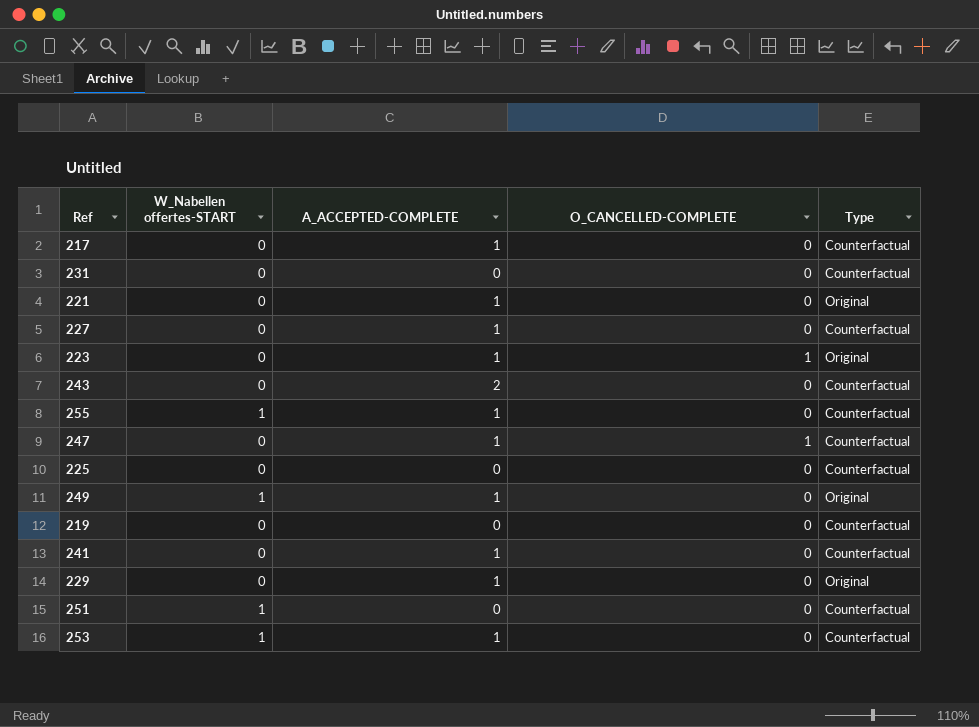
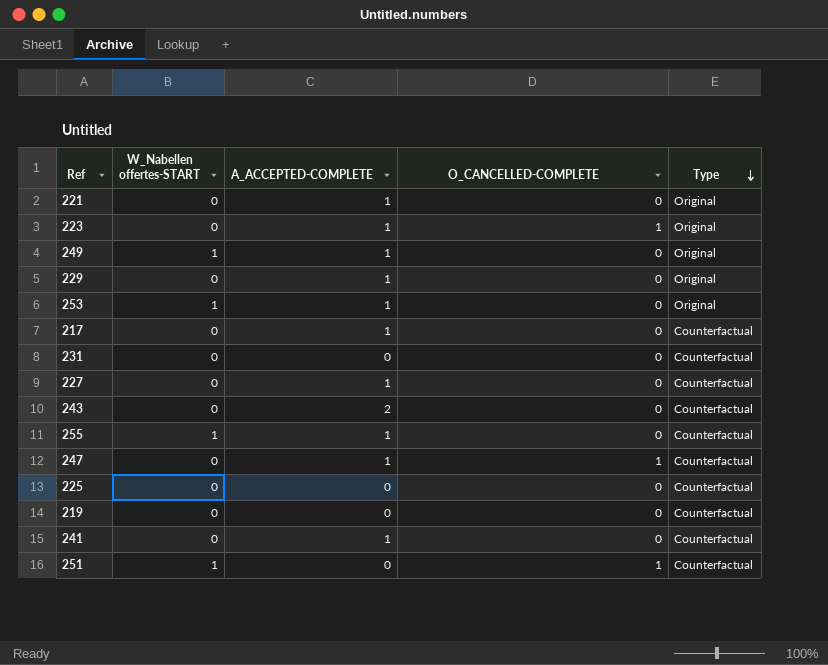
row order: none -> Type descending
253 | Type: Counterfactual -> Original
251 | O_CANCELLED-COMPLETE: 0 -> 1

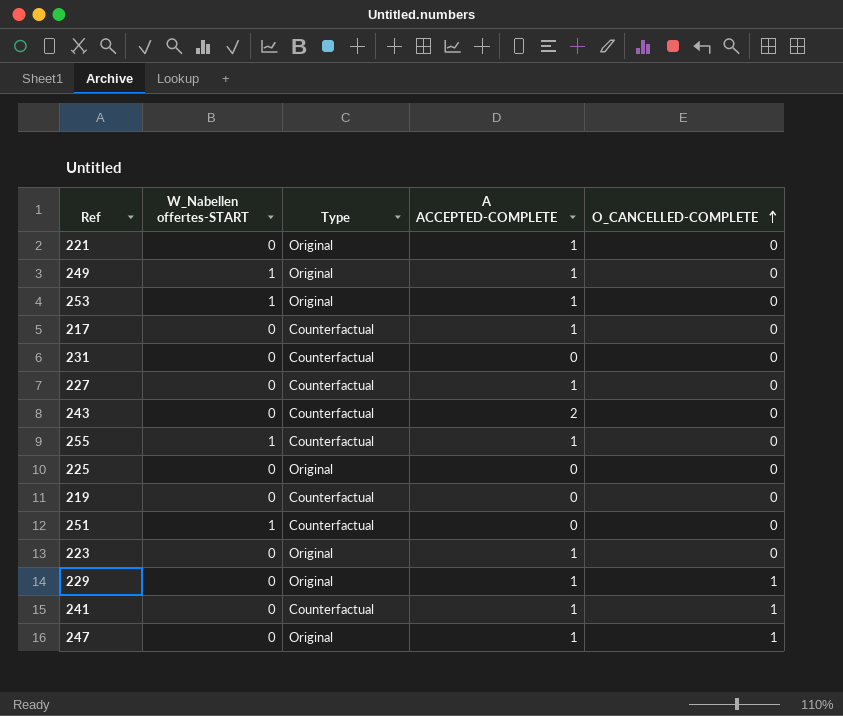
row order: Type descending -> O_CANCELLED-COMPLETE ascending
column Type | position: 5 -> 3
column name: A_ACCEPTED-COMPLETE -> A ACCEPTED-COMPLETE
225 | Type: Counterfactual -> Original
251 | O_CANCELLED-COMPLETE: 1 -> 0
223 | O_CANCELLED-COMPLETE: 1 -> 0
229 | O_CANCELLED-COMPLETE: 0 -> 1
241 | O_CANCELLED-COMPLETE: 0 -> 1
247 | Type: Counterfactual -> Original

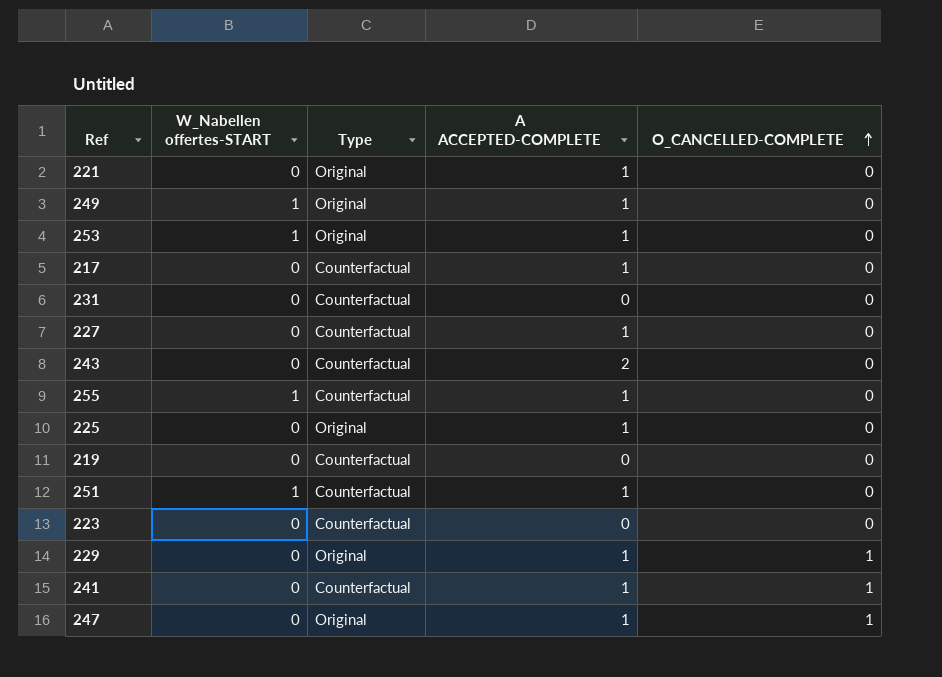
225 | A ACCEPTED-COMPLETE: 0 -> 1
251 | A ACCEPTED-COMPLETE: 0 -> 1
223 | Type: Original -> Counterfactual
223 | A ACCEPTED-COMPLETE: 1 -> 0

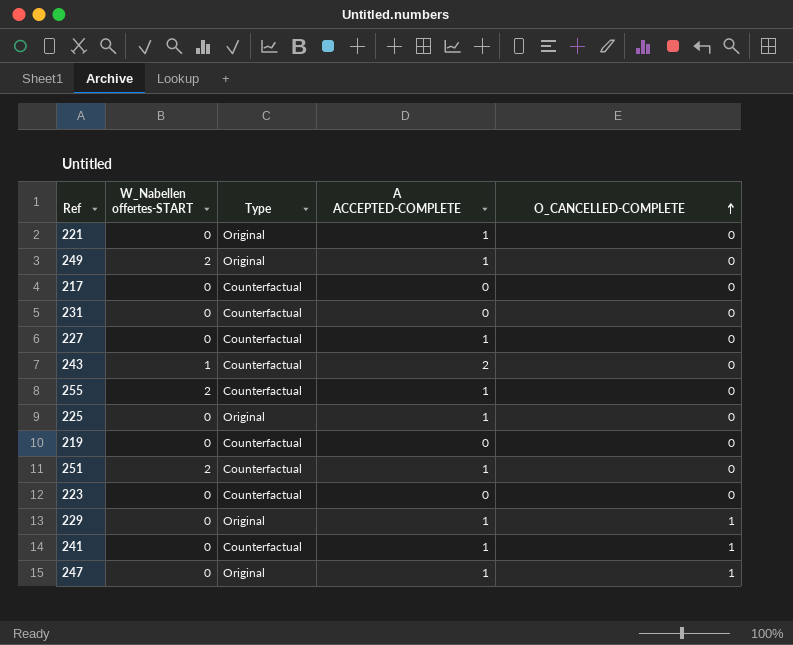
row 253: 1 | Original | 1 | 0 -> none
249 | W_Nabellen offertes-START: 1 -> 2
217 | A ACCEPTED-COMPLETE: 1 -> 0
243 | W_Nabellen offertes-START: 0 -> 1
255 | W_Nabellen offertes-START: 1 -> 2
251 | W_Nabellen offertes-START: 1 -> 2

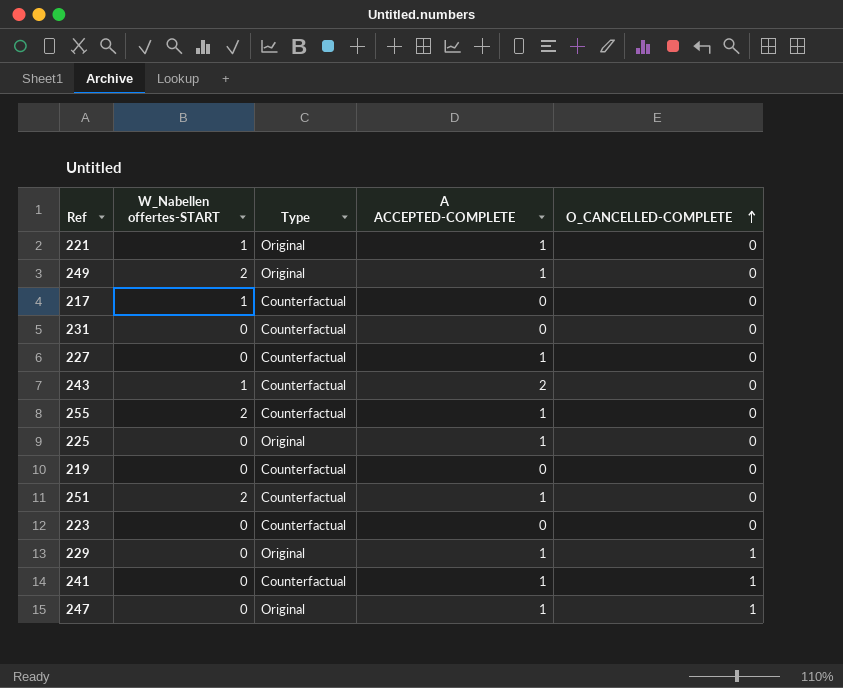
221 | W_Nabellen offertes-START: 0 -> 1
217 | W_Nabellen offertes-START: 0 -> 1

